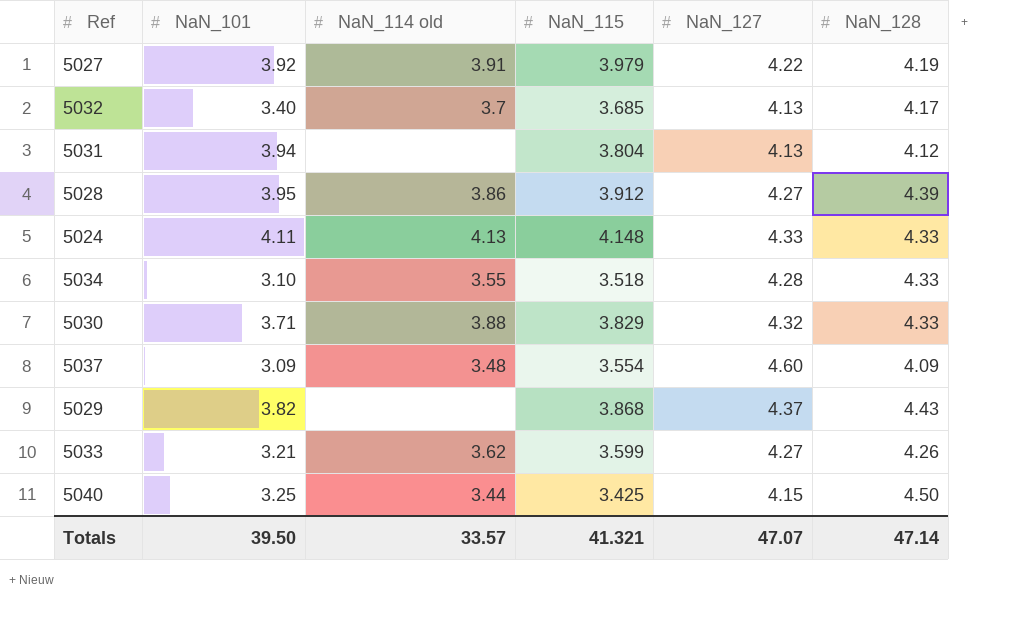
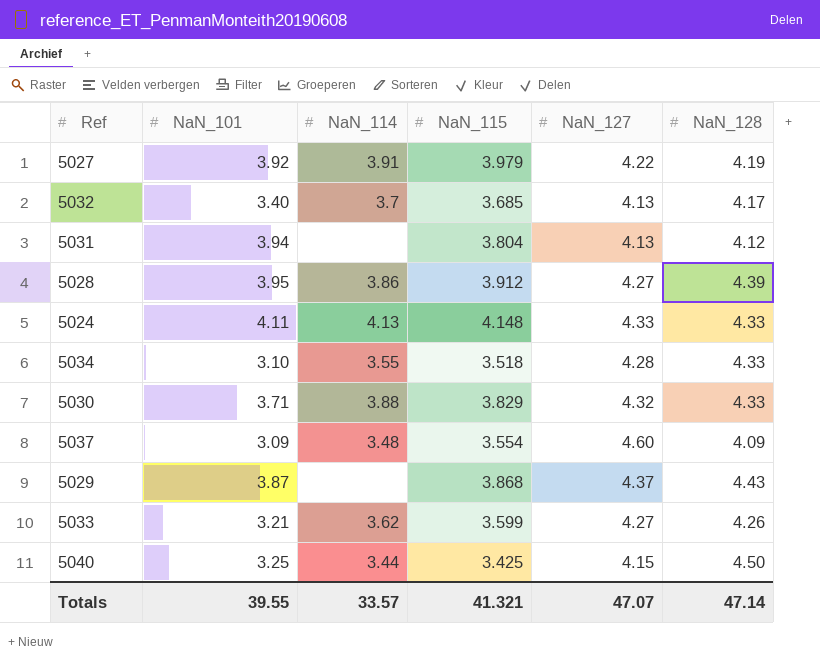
column name: NaN_114 old -> NaN_114
5029 | NaN_101: 3.82 -> 3.87
Totals | NaN_101: 39.50 -> 39.55

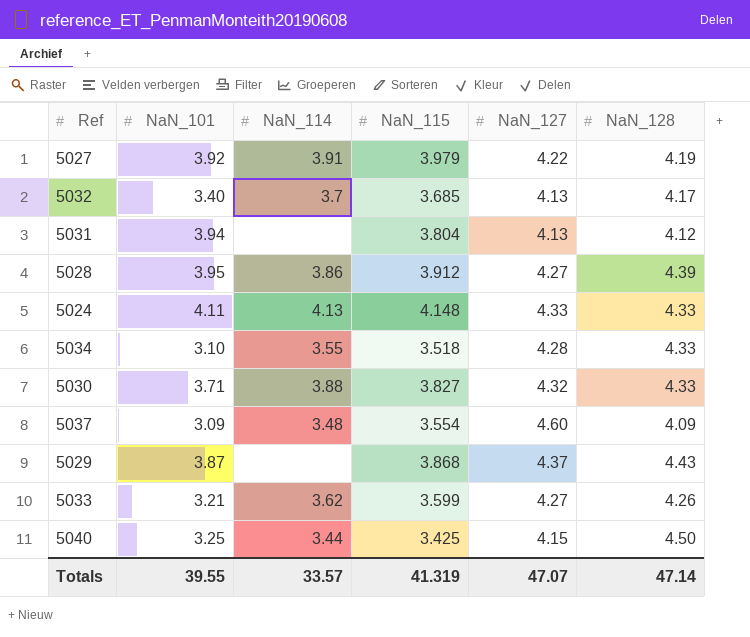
5030 | NaN_115: 3.829 -> 3.827
Totals | NaN_115: 41.321 -> 41.319

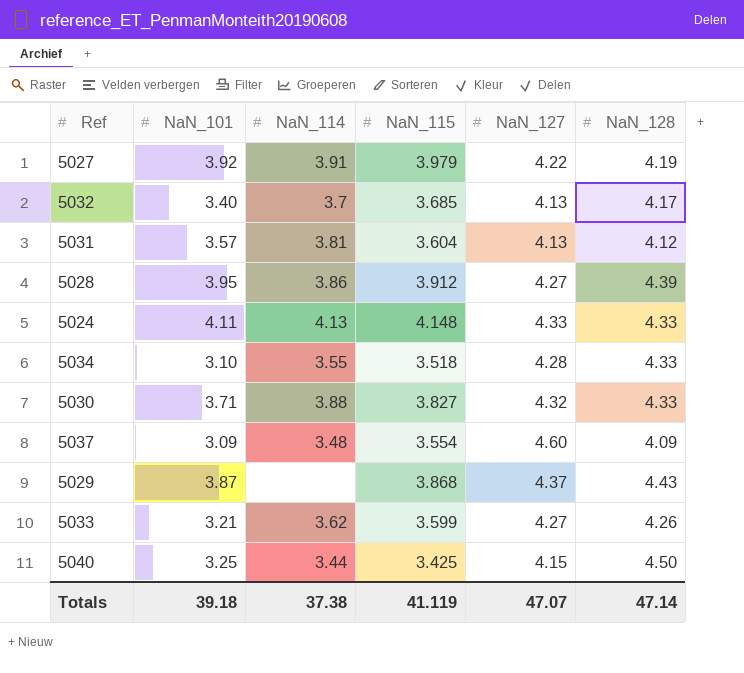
5031 | NaN_101: 3.94 -> 3.57
5031 | NaN_114: none -> 3.81
5031 | NaN_115: 3.804 -> 3.604
Totals | NaN_101: 39.55 -> 39.18
Totals | NaN_114: 33.57 -> 37.38
Totals | NaN_115: 41.319 -> 41.119

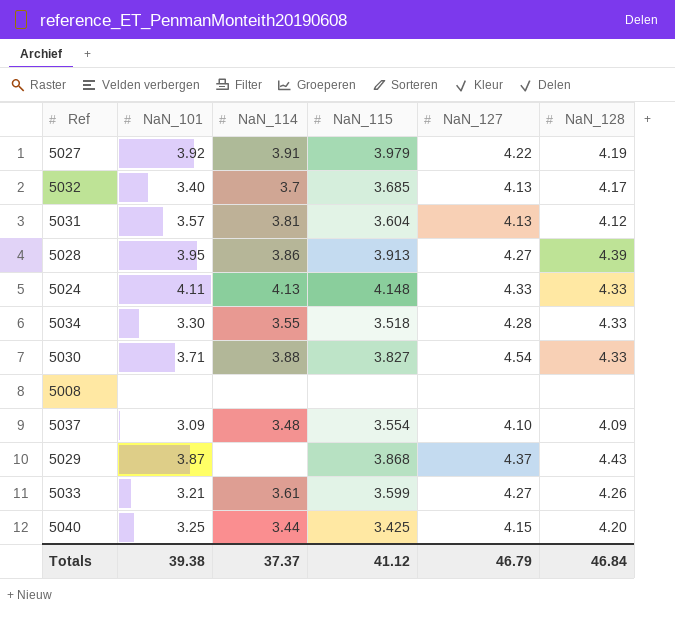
5028 | NaN_115: 3.912 -> 3.913
5034 | NaN_101: 3.10 -> 3.30
5030 | NaN_127: 4.32 -> 4.54
row 5008: none -> none | none | none | none | none
5037 | NaN_127: 4.60 -> 4.10
5033 | NaN_114: 3.62 -> 3.61
5040 | NaN_128: 4.50 -> 4.20
Totals | NaN_101: 39.18 -> 39.38
Totals | NaN_114: 37.38 -> 37.37
Totals | NaN_115: 41.119 -> 41.12
Totals | NaN_127: 47.07 -> 46.79
Totals | NaN_128: 47.14 -> 46.84

